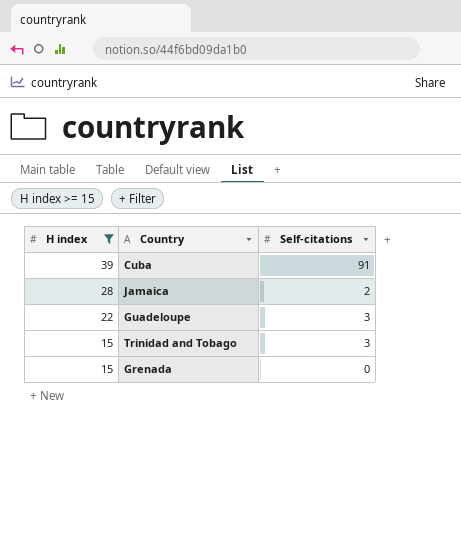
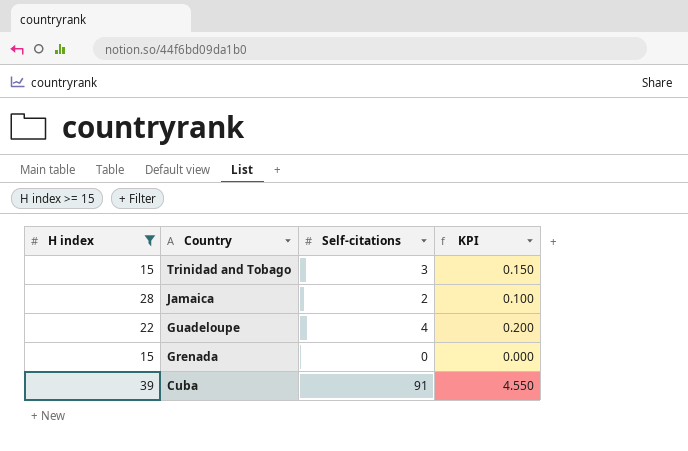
row order: H index descending -> Country descending
column KPI | formula: none -> [Self-citations] * 0.05
Guadeloupe | Self-citations: 3 -> 4

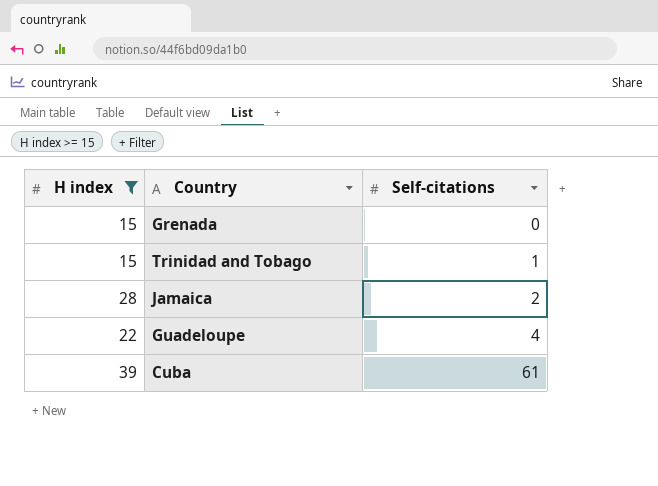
row order: Country descending -> Self-citations ascending
column KPI | formula: [Self-citations] * 0.05 -> none
Trinidad and Tobago | Self-citations: 3 -> 1
Cuba | Self-citations: 91 -> 61

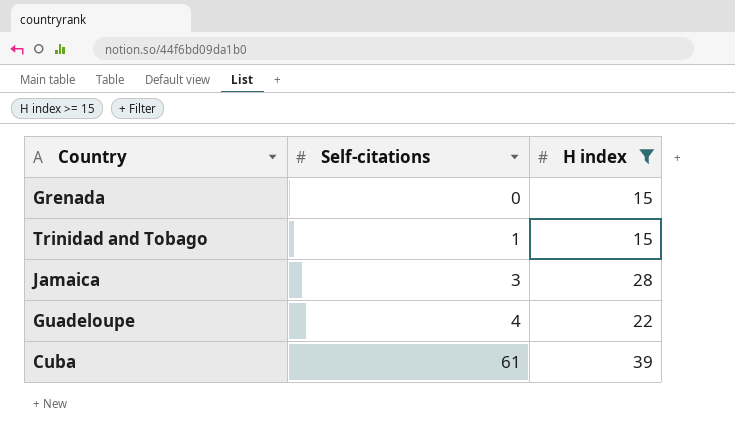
column H index | position: 1 -> 3
Jamaica | Self-citations: 2 -> 3

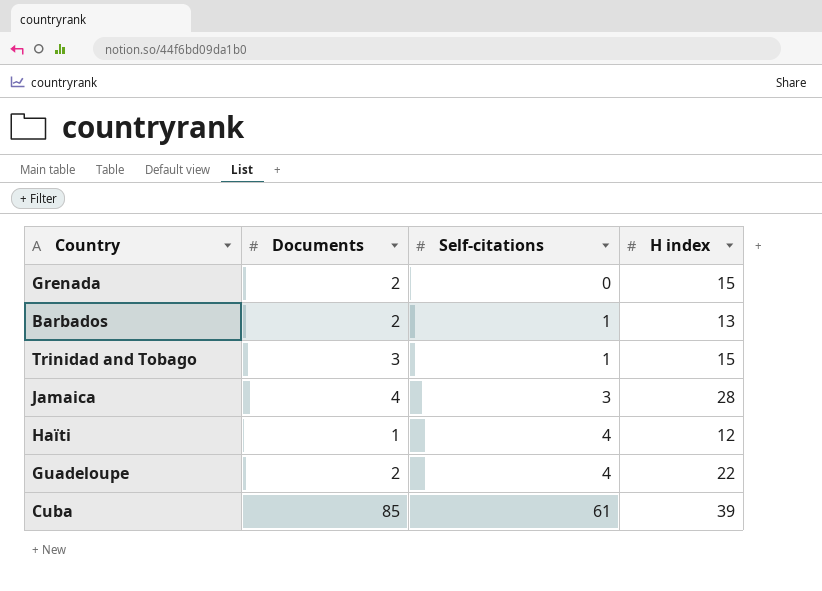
filter: H index >= 15 -> none
column Documents | position: none -> 2

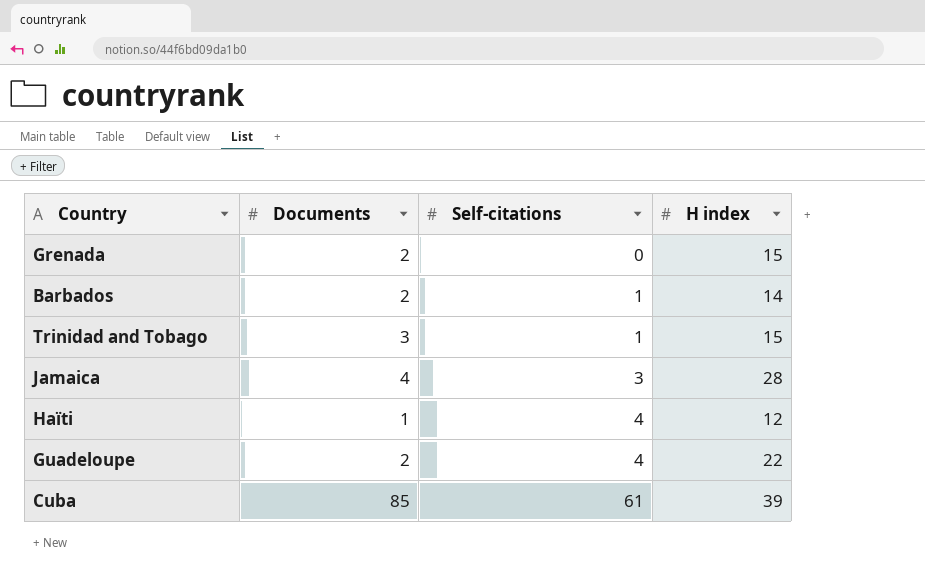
Barbados | H index: 13 -> 14

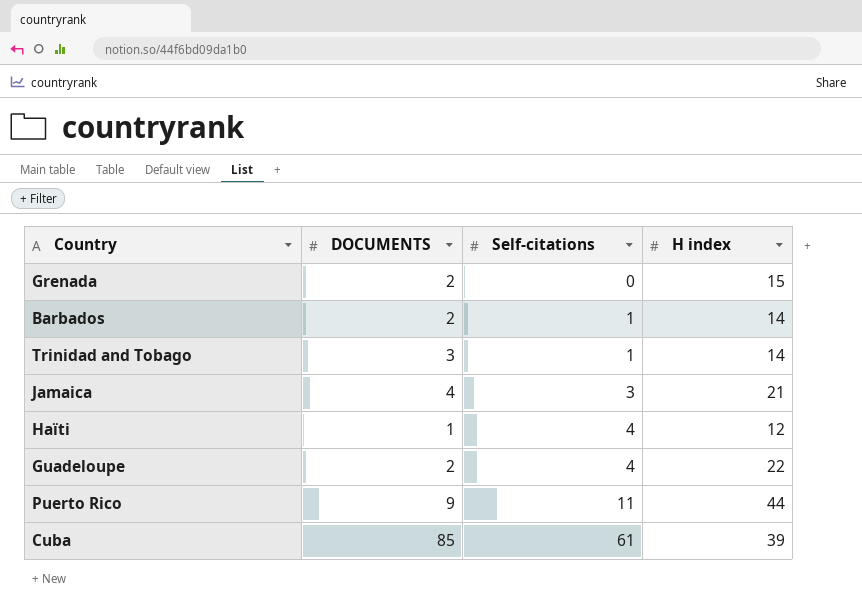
column name: Documents -> DOCUMENTS
Trinidad and Tobago | H index: 15 -> 14
Jamaica | H index: 28 -> 21
row Puerto Rico: none -> 9 | 11 | 44

